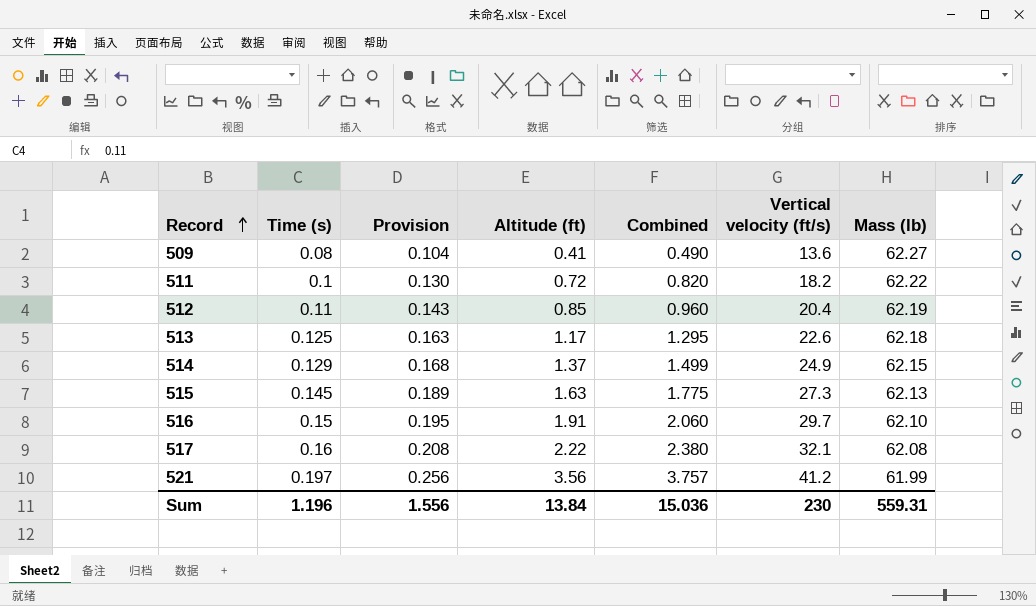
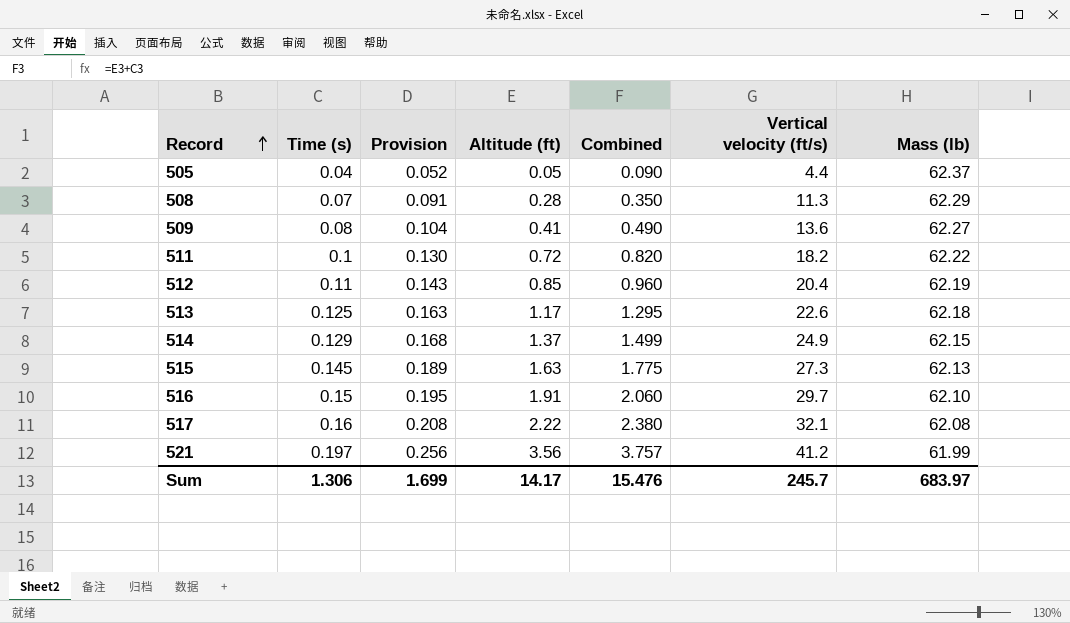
row 505: none -> 0.04 | 0.052 | 0.05 | 0.090 | 4.4 | 62.37
row 508: none -> 0.07 | 0.091 | 0.28 | 0.350 | 11.3 | 62.29
Sum | Time (s): 1.196 -> 1.306
Sum | Provision: 1.556 -> 1.699
Sum | Altitude (ft): 13.84 -> 14.17
Sum | Combined: 15.036 -> 15.476
Sum | Vertical velocity (ft/s): 230 -> 245.7
Sum | Mass (lb): 559.31 -> 683.97

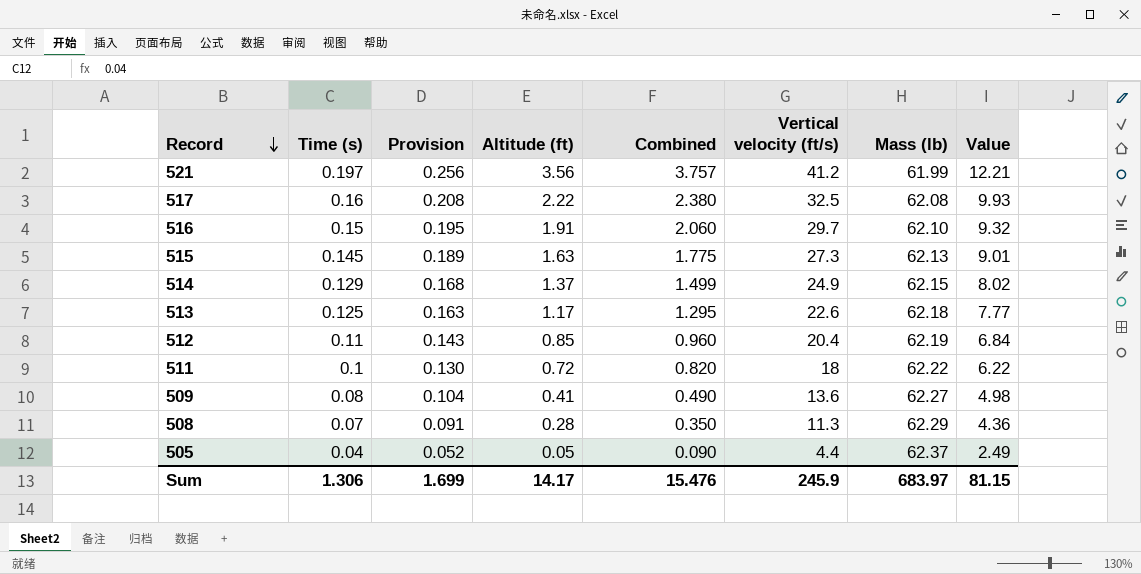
row order: Record ascending -> Record descending
column Value | formula: none -> [Time (s)] * [Mass (lb)]
517 | Vertical velocity (ft/s): 32.1 -> 32.5
511 | Vertical velocity (ft/s): 18.2 -> 18
Sum | Vertical velocity (ft/s): 245.7 -> 245.9

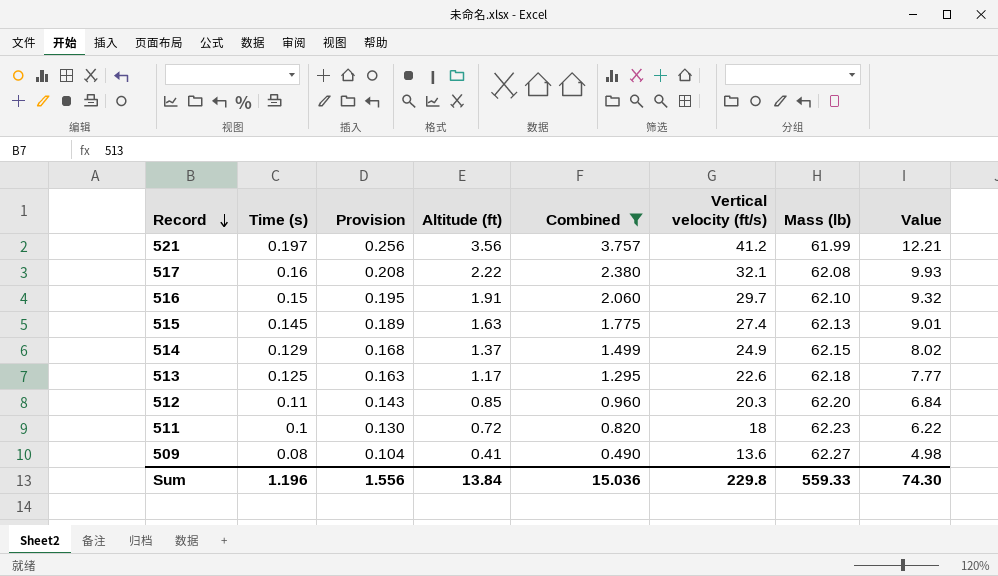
filter: none -> Combined >= 0.490
517 | Vertical velocity (ft/s): 32.5 -> 32.1
515 | Vertical velocity (ft/s): 27.3 -> 27.4
512 | Vertical velocity (ft/s): 20.4 -> 20.3
512 | Mass (lb): 62.19 -> 62.20
511 | Mass (lb): 62.22 -> 62.23
Sum | Time (s): 1.306 -> 1.196
Sum | Provision: 1.699 -> 1.556
Sum | Altitude (ft): 14.17 -> 13.84
Sum | Combined: 15.476 -> 15.036
Sum | Vertical velocity (ft/s): 245.9 -> 229.8
Sum | Mass (lb): 683.97 -> 559.33
Sum | Value: 81.15 -> 74.30

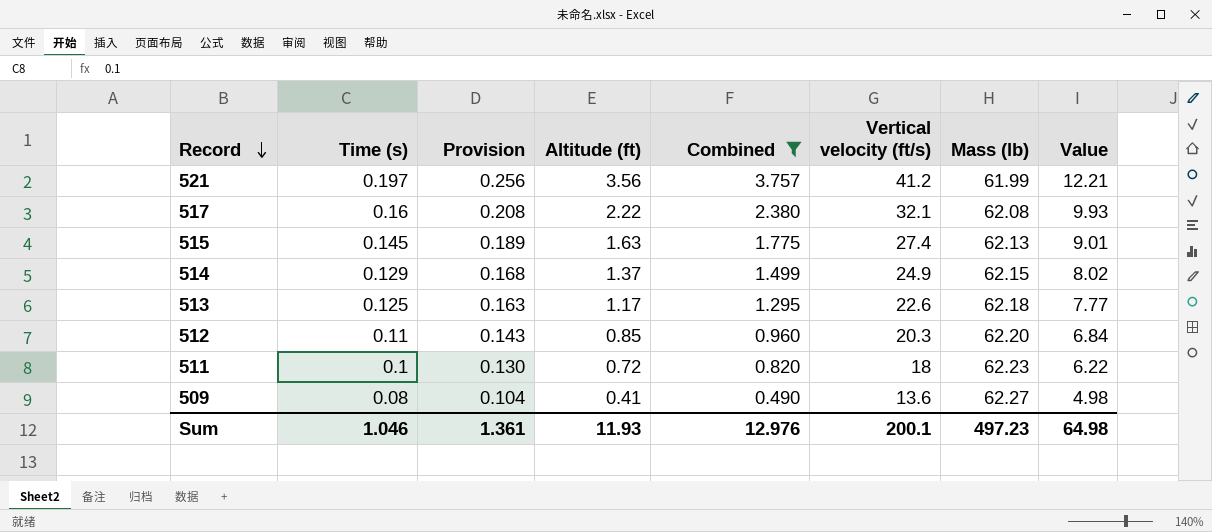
row 516: 0.15 | 0.195 | 1.91 | 2.060 | 29.7 | 62.10 | 9.32 -> none
Sum | Time (s): 1.196 -> 1.046
Sum | Provision: 1.556 -> 1.361
Sum | Altitude (ft): 13.84 -> 11.93
Sum | Combined: 15.036 -> 12.976
Sum | Vertical velocity (ft/s): 229.8 -> 200.1
Sum | Mass (lb): 559.33 -> 497.23
Sum | Value: 74.30 -> 64.98

